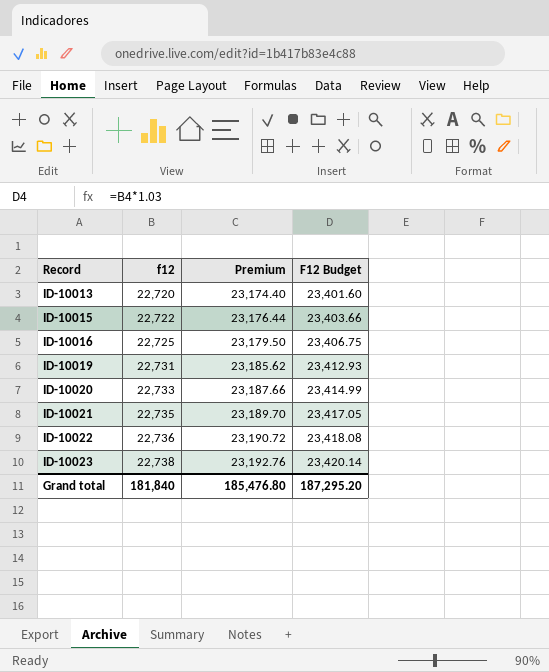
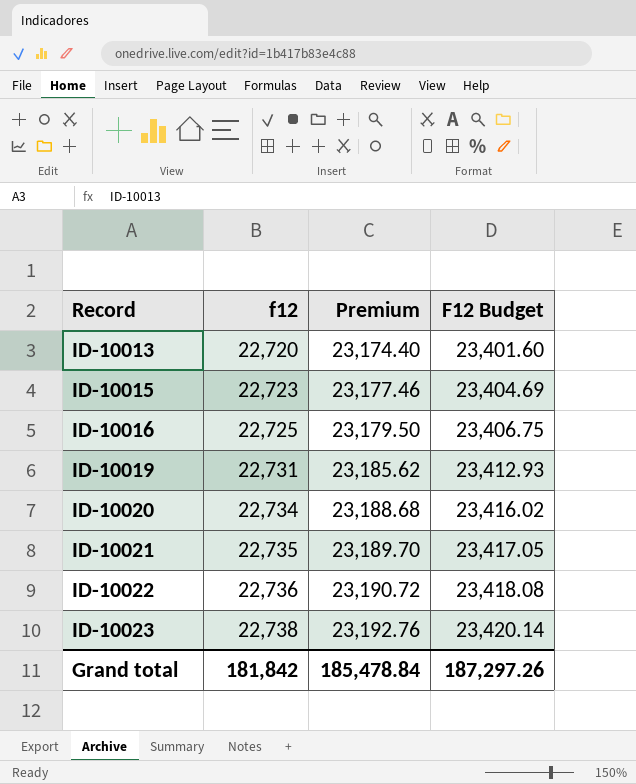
ID-10015 | f12: 22,722 -> 22,723
ID-10015 | Premium: 23,176.44 -> 23,177.46
ID-10015 | F12 Budget: 23,403.66 -> 23,404.69
ID-10020 | f12: 22,733 -> 22,734
ID-10020 | Premium: 23,187.66 -> 23,188.68
ID-10020 | F12 Budget: 23,414.99 -> 23,416.02
Grand total | f12: 181,840 -> 181,842
Grand total | Premium: 185,476.80 -> 185,478.84
Grand total | F12 Budget: 187,295.20 -> 187,297.26

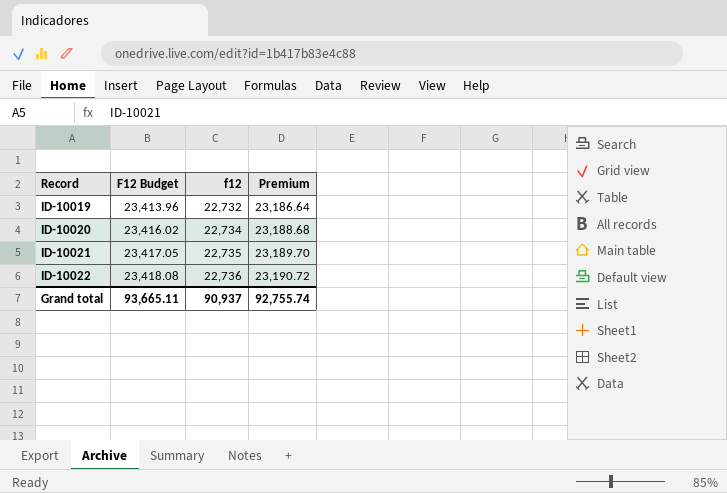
column F12 Budget | position: 4 -> 2
row ID-10013: 22,720 | 23,174.40 | 23,401.60 -> none
row ID-10015: 22,723 | 23,177.46 | 23,404.69 -> none
row ID-10016: 22,725 | 23,179.50 | 23,406.75 -> none
row ID-10023: 22,738 | 23,192.76 | 23,420.14 -> none
ID-10019 | F12 Budget: 23,412.93 -> 23,413.96
ID-10019 | f12: 22,731 -> 22,732
ID-10019 | Premium: 23,185.62 -> 23,186.64
Grand total | F12 Budget: 187,297.26 -> 93,665.11
Grand total | f12: 181,842 -> 90,937
Grand total | Premium: 185,478.84 -> 92,755.74

